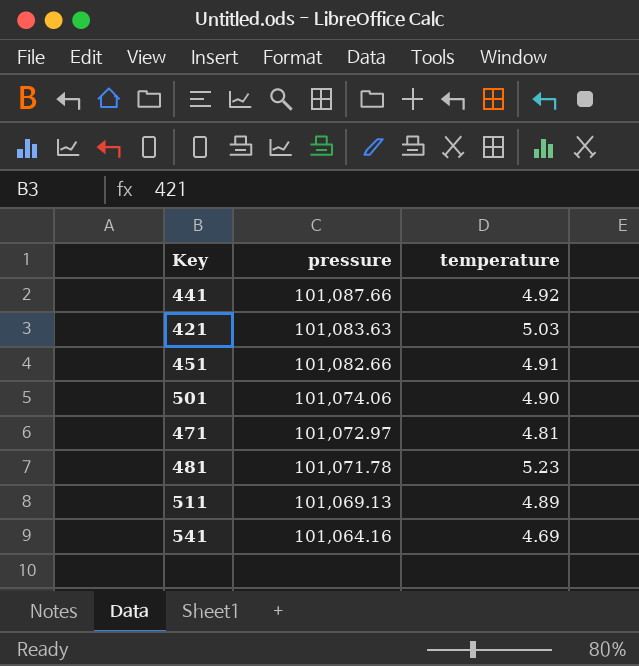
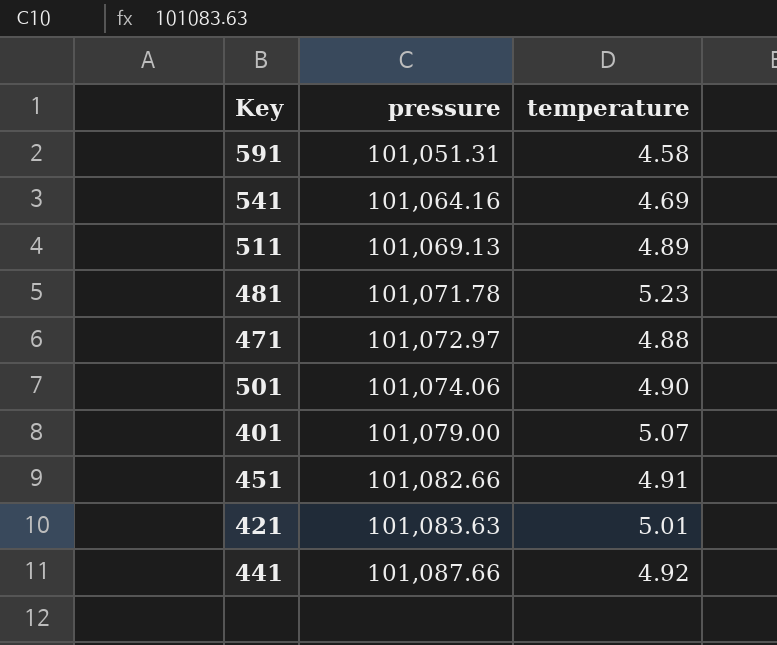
row order: pressure descending -> pressure ascending
row 591: none -> 101,051.31 | 4.58
471 | temperature: 4.81 -> 4.88
row 401: none -> 101,079.00 | 5.07
421 | temperature: 5.03 -> 5.01

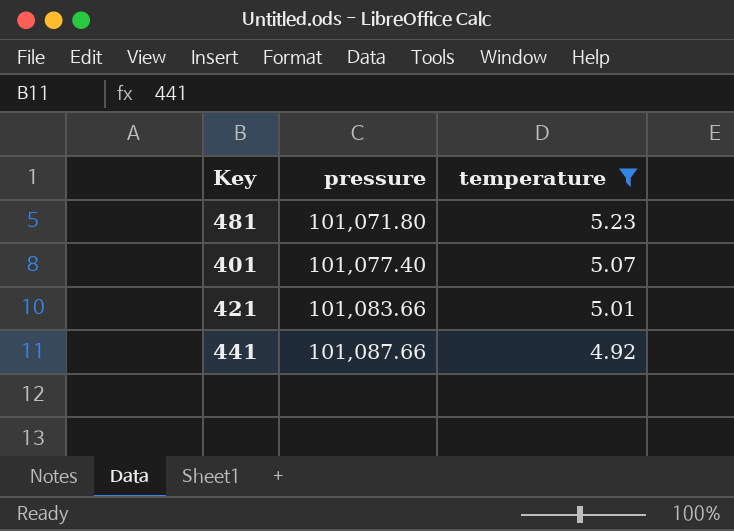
filter: none -> temperature >= 4.92
481 | pressure: 101,071.78 -> 101,071.80
401 | pressure: 101,079.00 -> 101,077.40
421 | pressure: 101,083.63 -> 101,083.66

